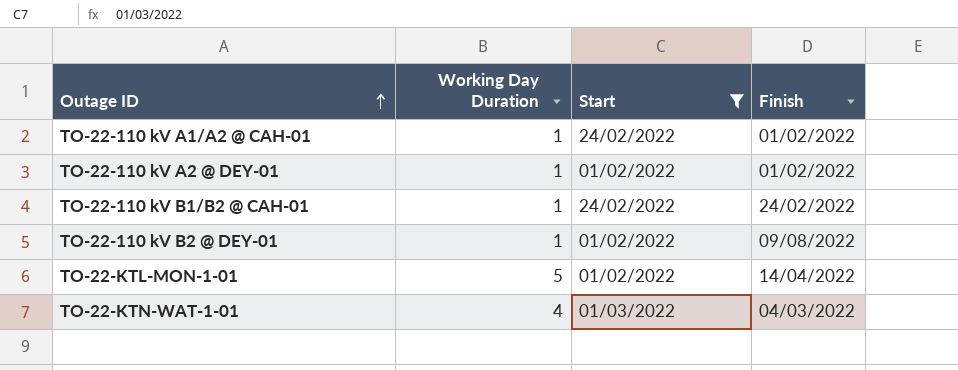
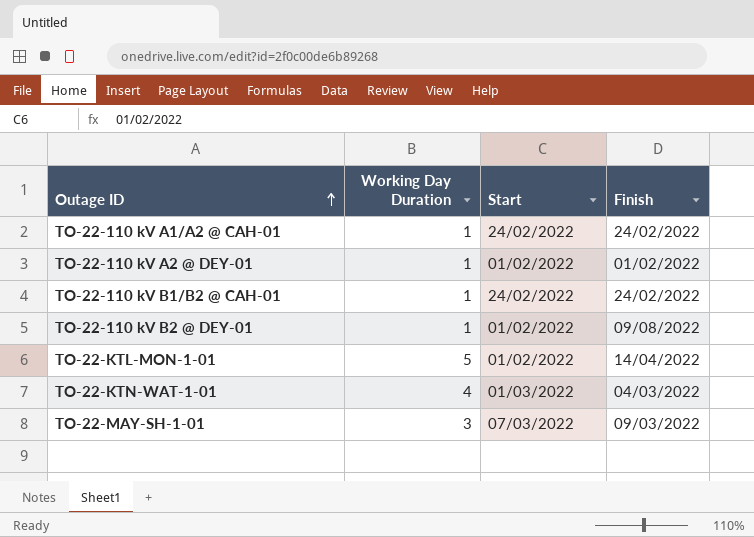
filter: Start != 07/03/2022 -> none
TO-22-110 kV A1/A2 @ CAH-01 | Finish: 01/02/2022 -> 24/02/2022

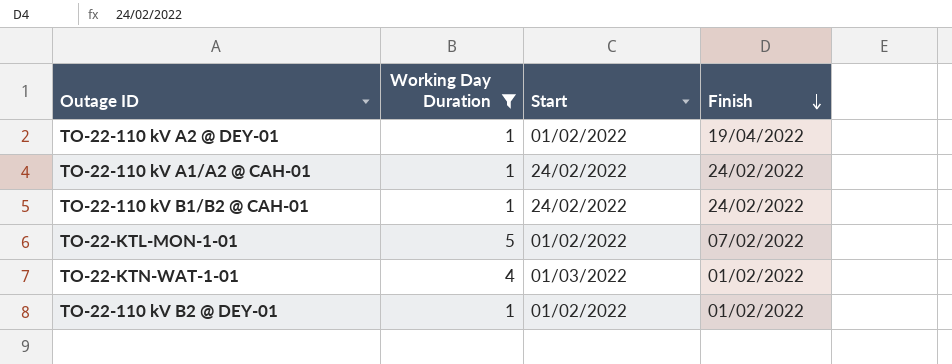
filter: none -> Working Day Duration != 3
row order: Outage ID ascending -> Finish descending
TO-22-110 kV A2 @ DEY-01 | Finish: 01/02/2022 -> 19/04/2022
TO-22-KTL-MON-1-01 | Finish: 14/04/2022 -> 07/02/2022
TO-22-KTN-WAT-1-01 | Finish: 04/03/2022 -> 01/02/2022
TO-22-110 kV B2 @ DEY-01 | Finish: 09/08/2022 -> 01/02/2022

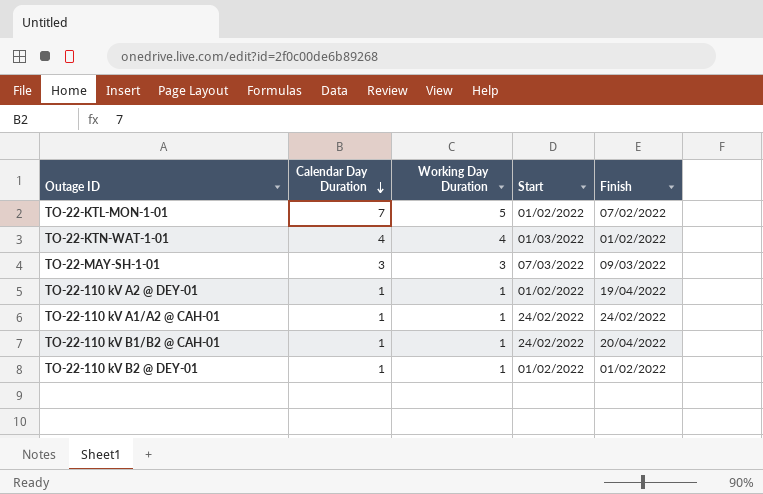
filter: Working Day Duration != 3 -> none
row order: Finish descending -> Calendar Day Duration descending
column Calendar Day Duration | position: none -> 2
TO-22-110 kV B1/B2 @ CAH-01 | Finish: 24/02/2022 -> 20/04/2022

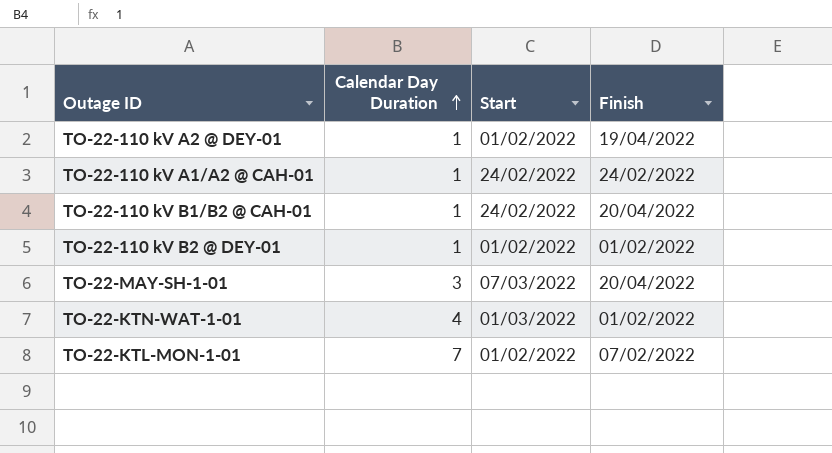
row order: Calendar Day Duration descending -> Calendar Day Duration ascending
column Working Day Duration | position: 3 -> none
TO-22-MAY-SH-1-01 | Finish: 09/03/2022 -> 20/04/2022

